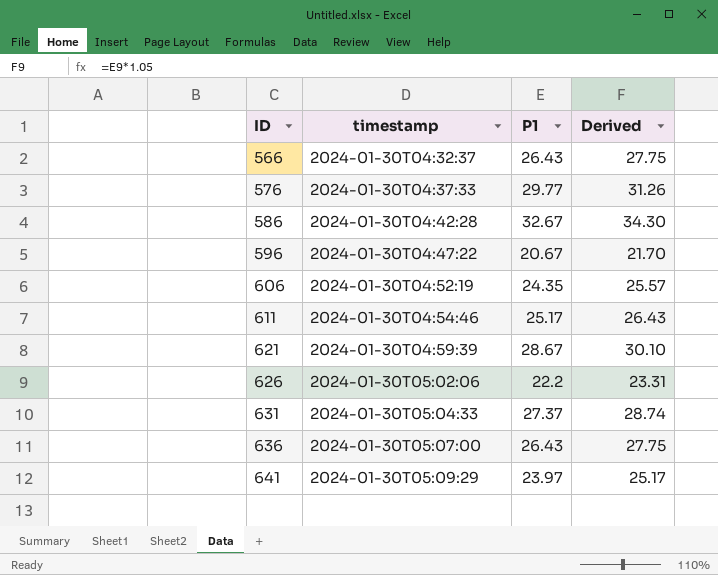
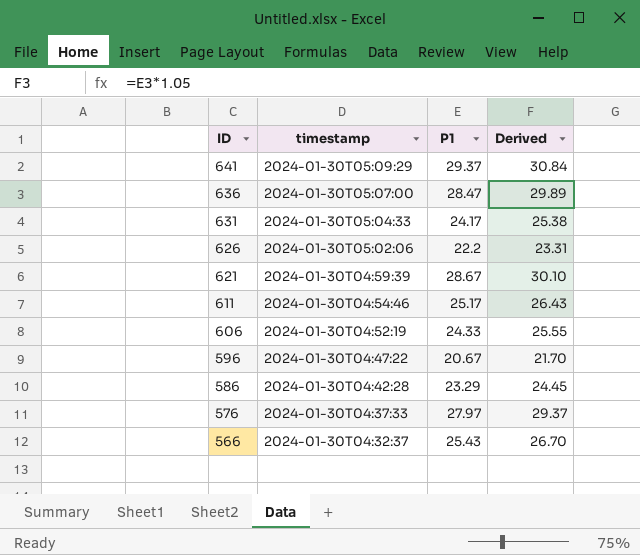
row order: ID ascending -> ID descending
641 | P1: 23.97 -> 29.37
641 | Derived: 25.17 -> 30.84
636 | P1: 26.43 -> 28.47
636 | Derived: 27.75 -> 29.89
631 | P1: 27.37 -> 24.17
631 | Derived: 28.74 -> 25.38
606 | P1: 24.35 -> 24.33
606 | Derived: 25.57 -> 25.55
586 | P1: 32.67 -> 23.29
586 | Derived: 34.30 -> 24.45
576 | P1: 29.77 -> 27.97
576 | Derived: 31.26 -> 29.37
566 | P1: 26.43 -> 25.43
566 | Derived: 27.75 -> 26.70

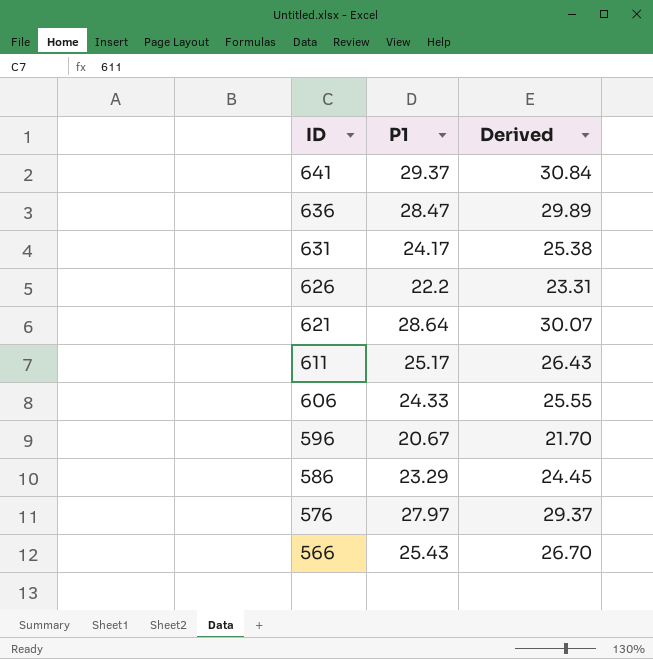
column timestamp | position: 2 -> none
621 | P1: 28.67 -> 28.64
621 | Derived: 30.10 -> 30.07

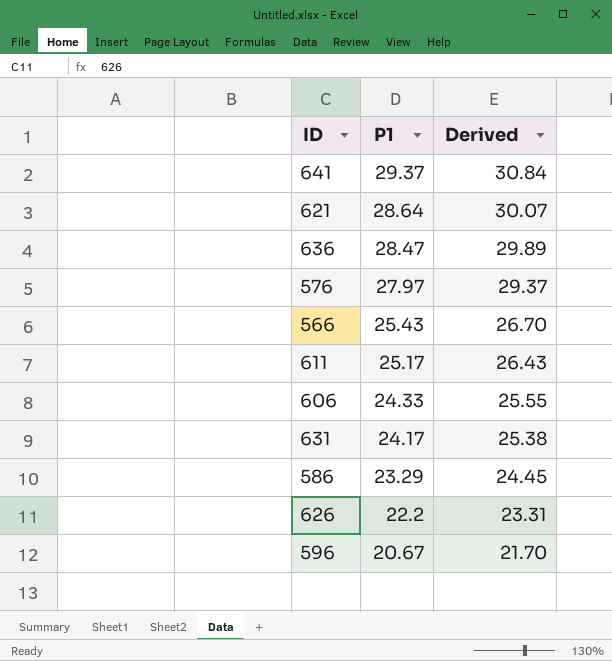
row order: ID descending -> P1 descending

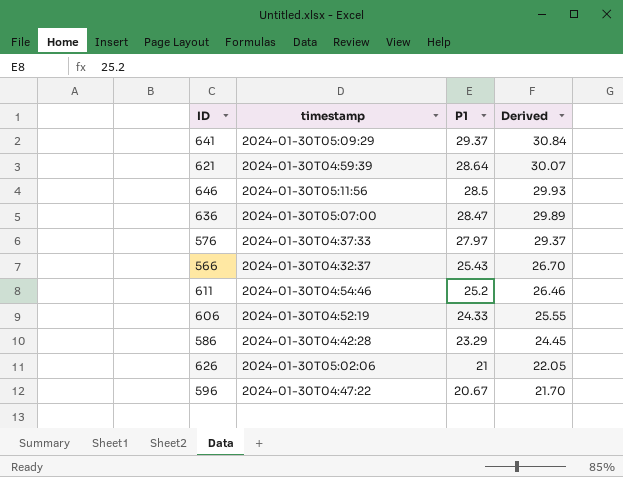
column timestamp | position: none -> 2
row 631: 24.17 | 25.38 -> none
row 646: none -> 2024-01-30T05:11:56 | 28.5 | 29.93
611 | P1: 25.17 -> 25.2
611 | Derived: 26.43 -> 26.46
626 | P1: 22.2 -> 21
626 | Derived: 23.31 -> 22.05

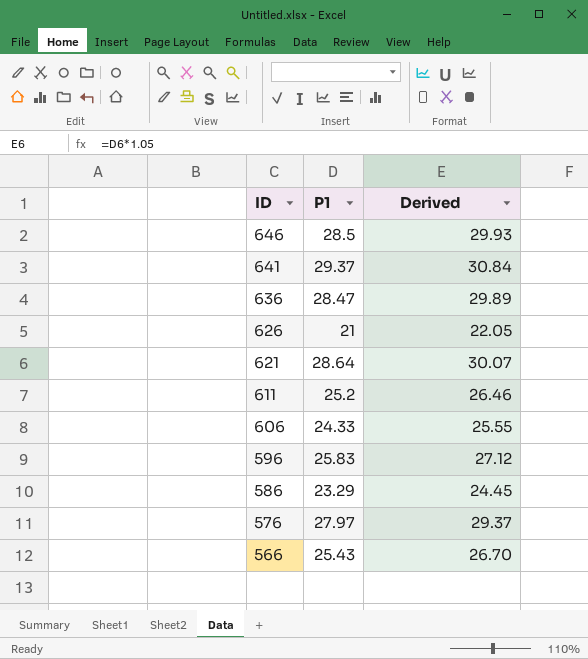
row order: P1 descending -> ID descending
column timestamp | position: 2 -> none
596 | P1: 20.67 -> 25.83
596 | Derived: 21.70 -> 27.12

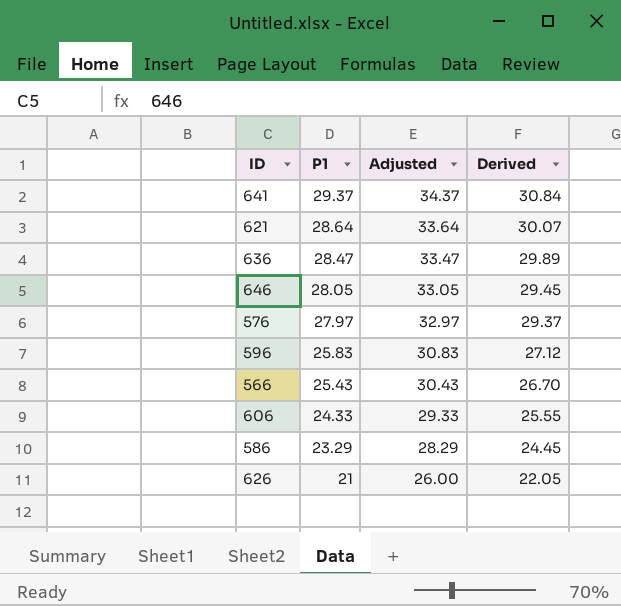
row order: ID descending -> P1 descending
column Adjusted | formula: none -> [P1] + 5
row 611: 25.2 | 26.46 -> none
646 | P1: 28.5 -> 28.05
646 | Derived: 29.93 -> 29.45

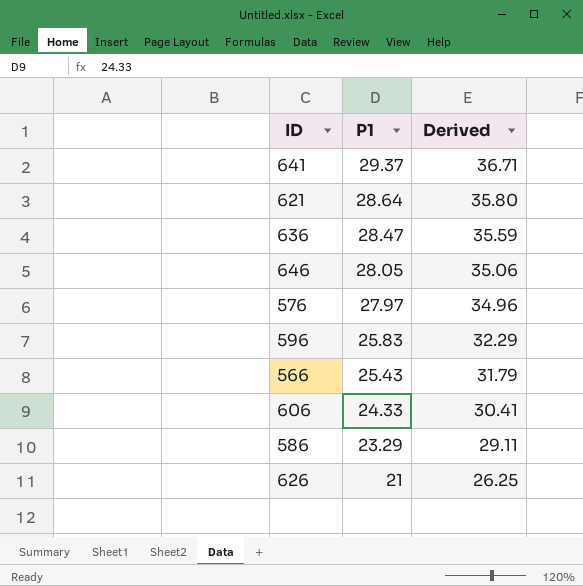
column Adjusted | formula: [P1] + 5 -> none
column Derived | formula: [P1] * 1.05 -> [P1] * 1.25

